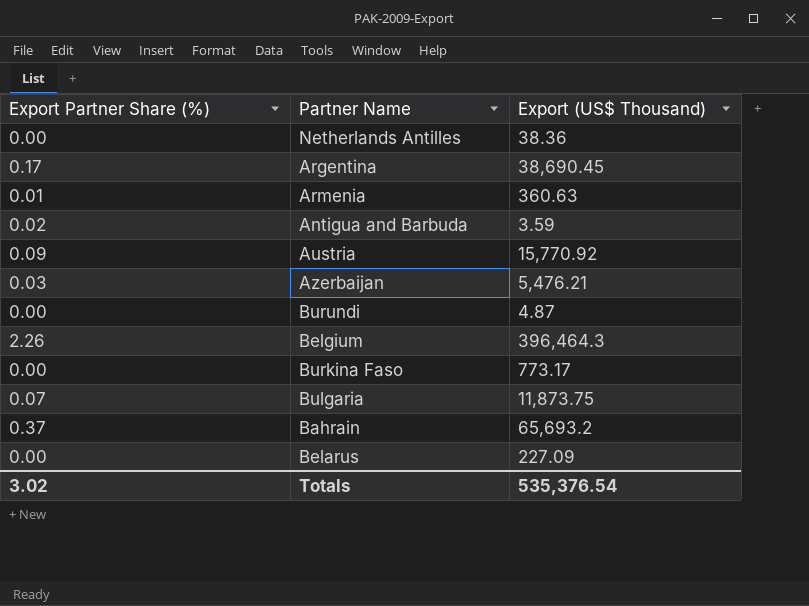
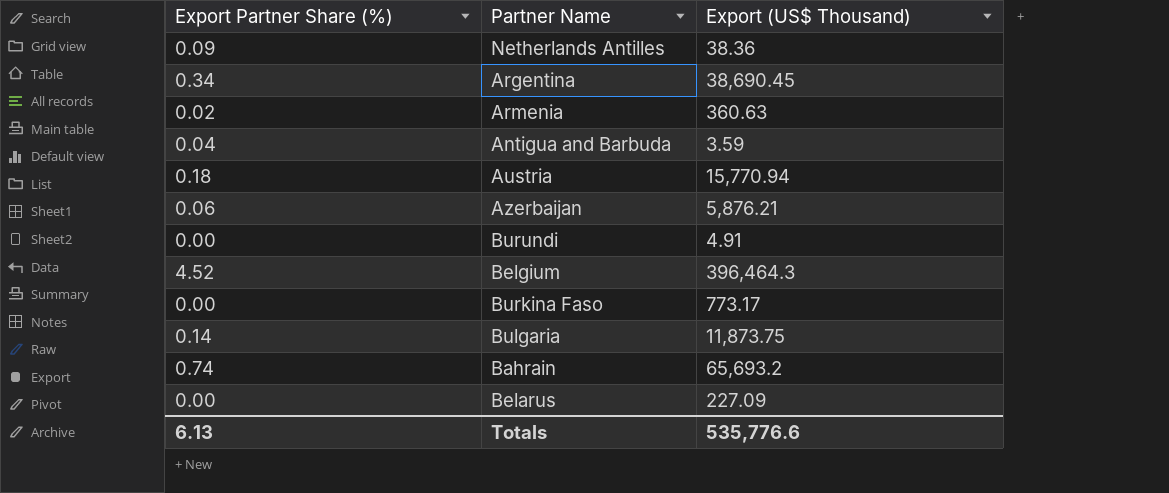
Netherlands Antilles | Export Partner Share (%): 0.00 -> 0.09
Argentina | Export Partner Share (%): 0.17 -> 0.34
Armenia | Export Partner Share (%): 0.01 -> 0.02
Antigua and Barbuda | Export Partner Share (%): 0.02 -> 0.04
Austria | Export Partner Share (%): 0.09 -> 0.18
Austria | Export (US$ Thousand): 15,770.92 -> 15,770.94
Azerbaijan | Export Partner Share (%): 0.03 -> 0.06
Azerbaijan | Export (US$ Thousand): 5,476.21 -> 5,876.21
Burundi | Export (US$ Thousand): 4.87 -> 4.91
Belgium | Export Partner Share (%): 2.26 -> 4.52
Bulgaria | Export Partner Share (%): 0.07 -> 0.14
Bahrain | Export Partner Share (%): 0.37 -> 0.74
Totals | Export Partner Share (%): 3.02 -> 6.13
Totals | Export (US$ Thousand): 535,376.54 -> 535,776.6

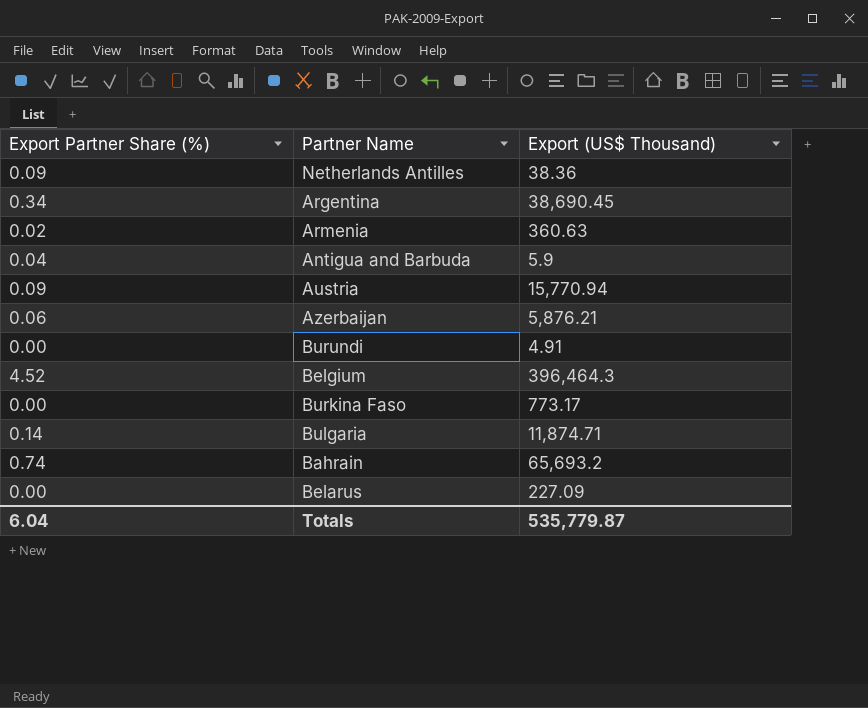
Antigua and Barbuda | Export (US$ Thousand): 3.59 -> 5.9
Austria | Export Partner Share (%): 0.18 -> 0.09
Bulgaria | Export (US$ Thousand): 11,873.75 -> 11,874.71
Totals | Export Partner Share (%): 6.13 -> 6.04
Totals | Export (US$ Thousand): 535,776.6 -> 535,779.87

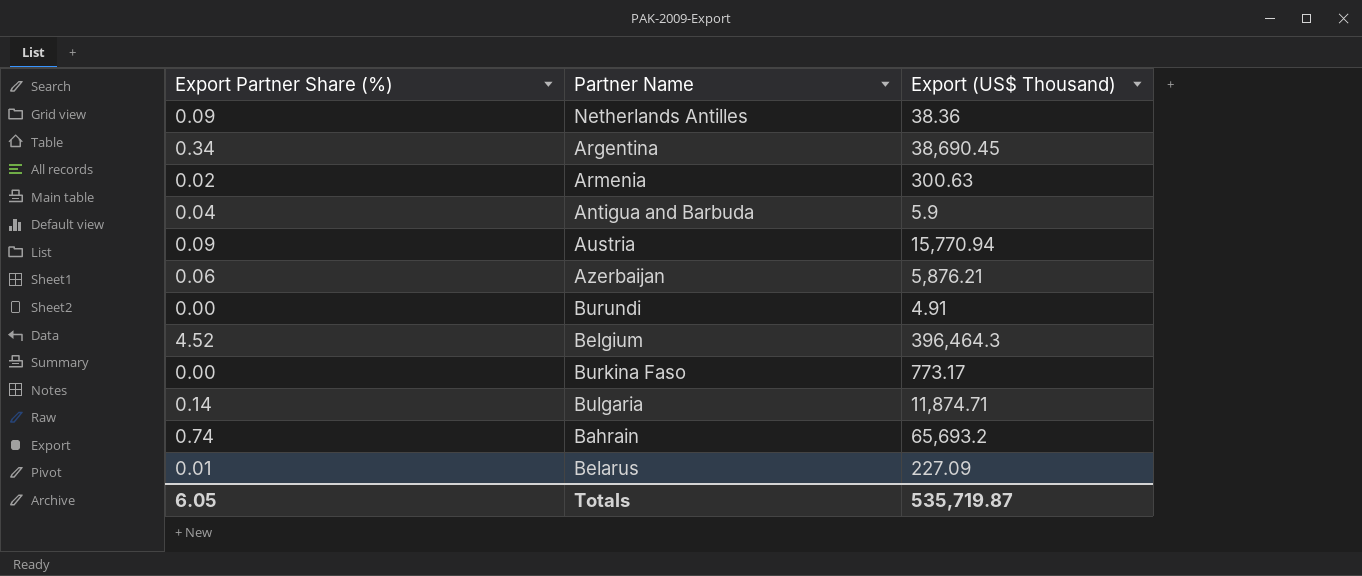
Armenia | Export (US$ Thousand): 360.63 -> 300.63
Belarus | Export Partner Share (%): 0.00 -> 0.01
Totals | Export Partner Share (%): 6.04 -> 6.05
Totals | Export (US$ Thousand): 535,779.87 -> 535,719.87

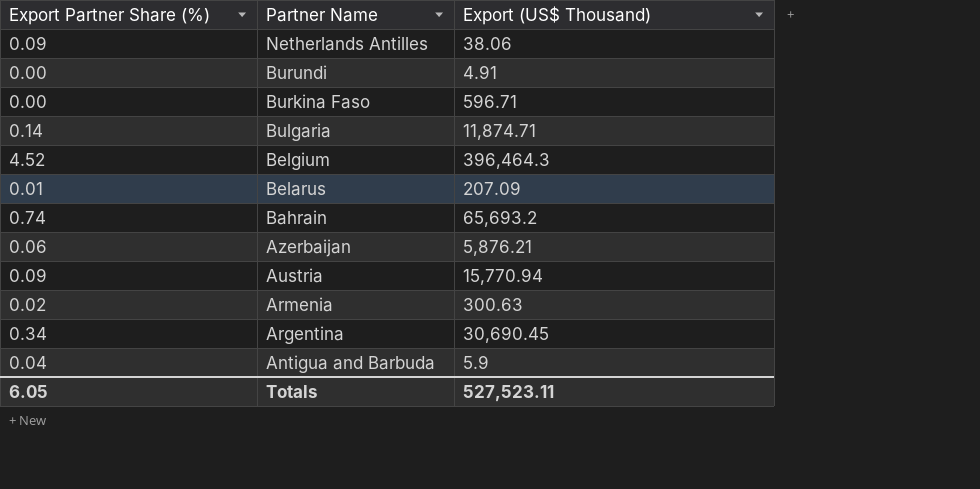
row order: none -> Partner Name descending
Netherlands Antilles | Export (US$ Thousand): 38.36 -> 38.06
Burkina Faso | Export (US$ Thousand): 773.17 -> 596.71
Belarus | Export (US$ Thousand): 227.09 -> 207.09
Argentina | Export (US$ Thousand): 38,690.45 -> 30,690.45
Totals | Export (US$ Thousand): 535,719.87 -> 527,523.11

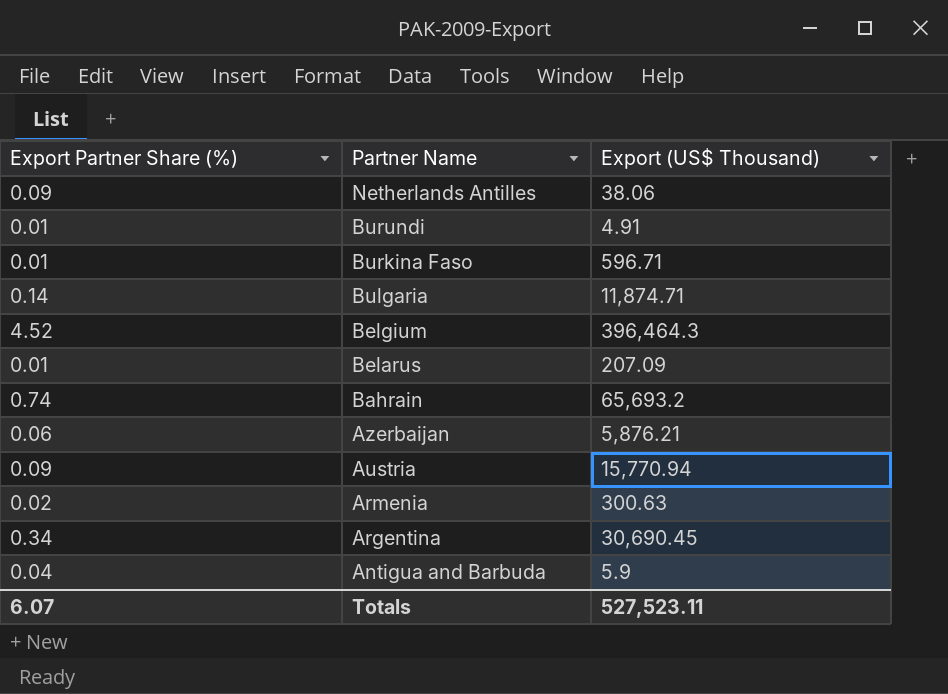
Burundi | Export Partner Share (%): 0.00 -> 0.01
Burkina Faso | Export Partner Share (%): 0.00 -> 0.01
Totals | Export Partner Share (%): 6.05 -> 6.07

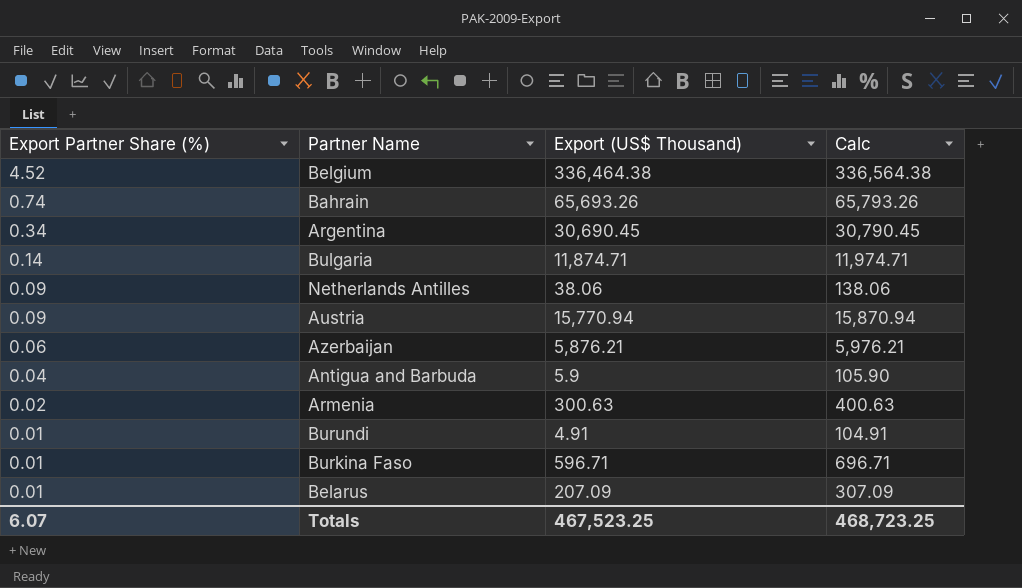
row order: Partner Name descending -> Export Partner Share (%) descending
column Calc | formula: none -> [Export (US$ Thousand)] + 100
Belgium | Export (US$ Thousand): 396,464.3 -> 336,464.38
Bahrain | Export (US$ Thousand): 65,693.2 -> 65,693.26
Totals | Export (US$ Thousand): 527,523.11 -> 467,523.25

